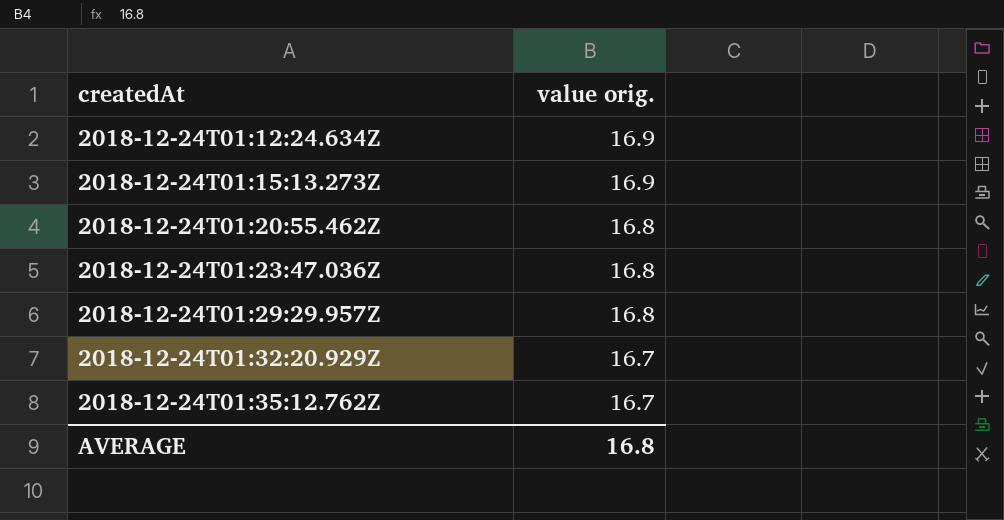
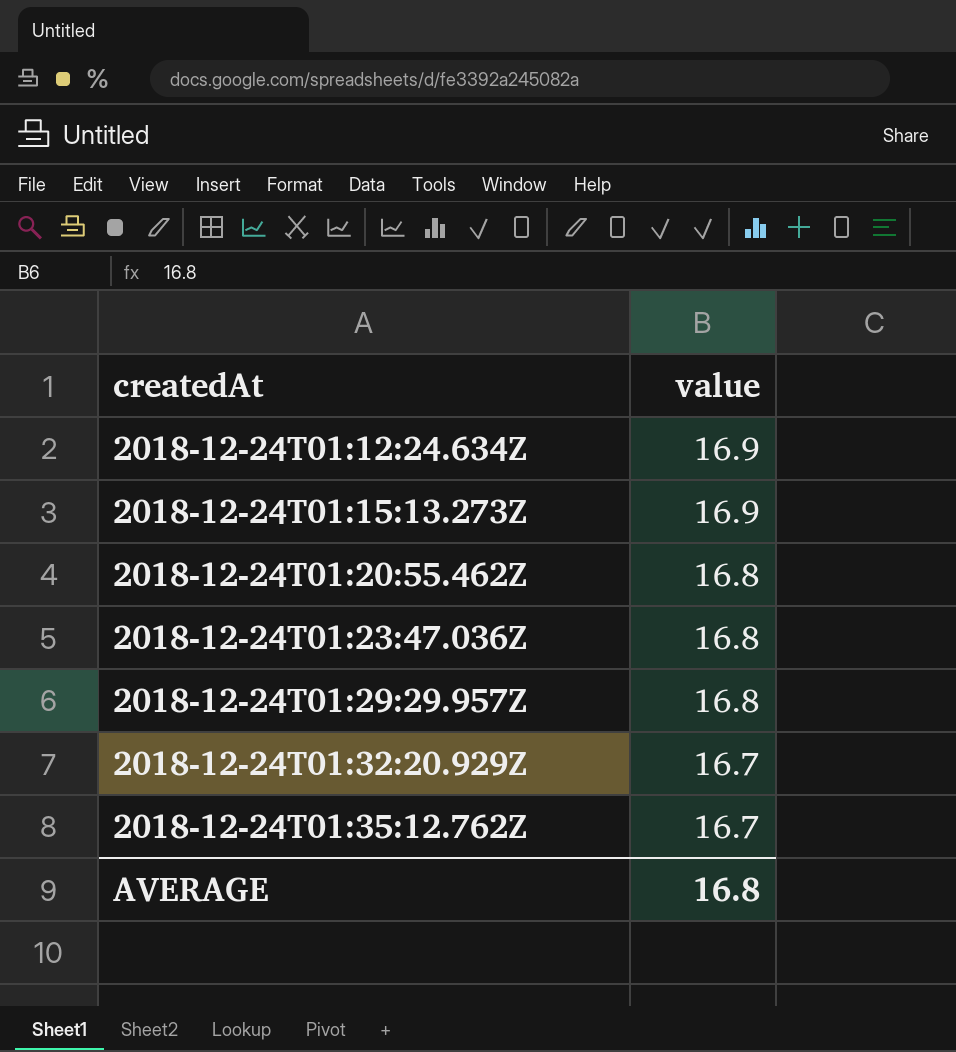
column name: value orig. -> value

